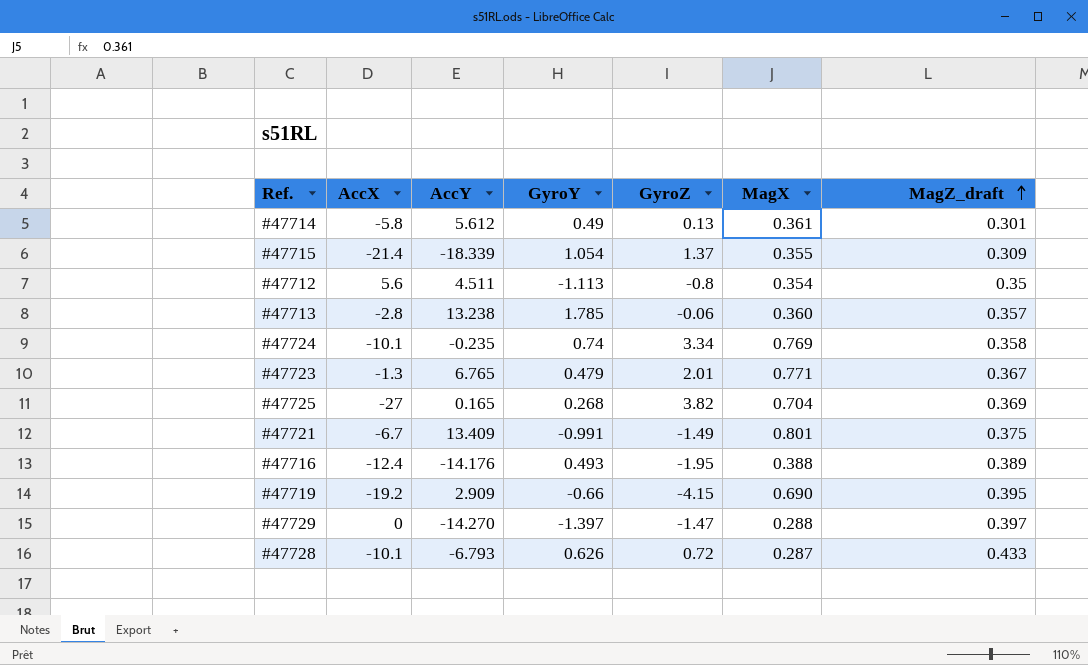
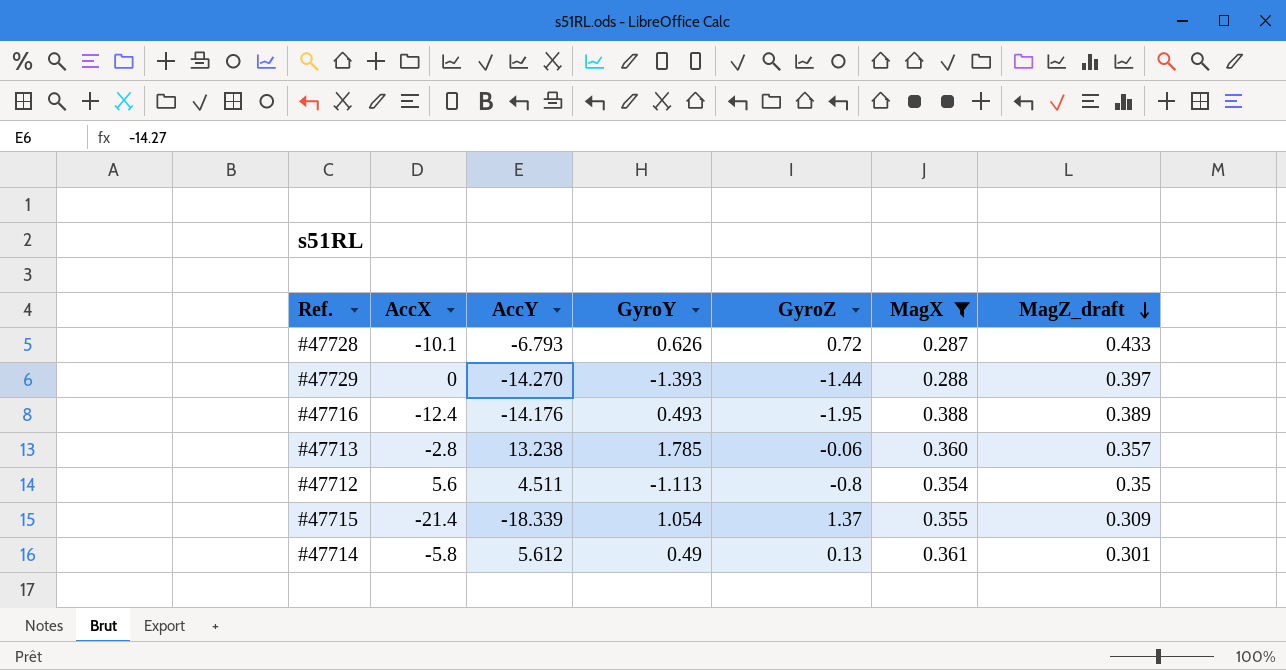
filter: none -> MagX <= 0.388
row order: MagZ_draft ascending -> MagZ_draft descending
#47729 | GyroY: -1.397 -> -1.393
#47729 | GyroZ: -1.47 -> -1.44

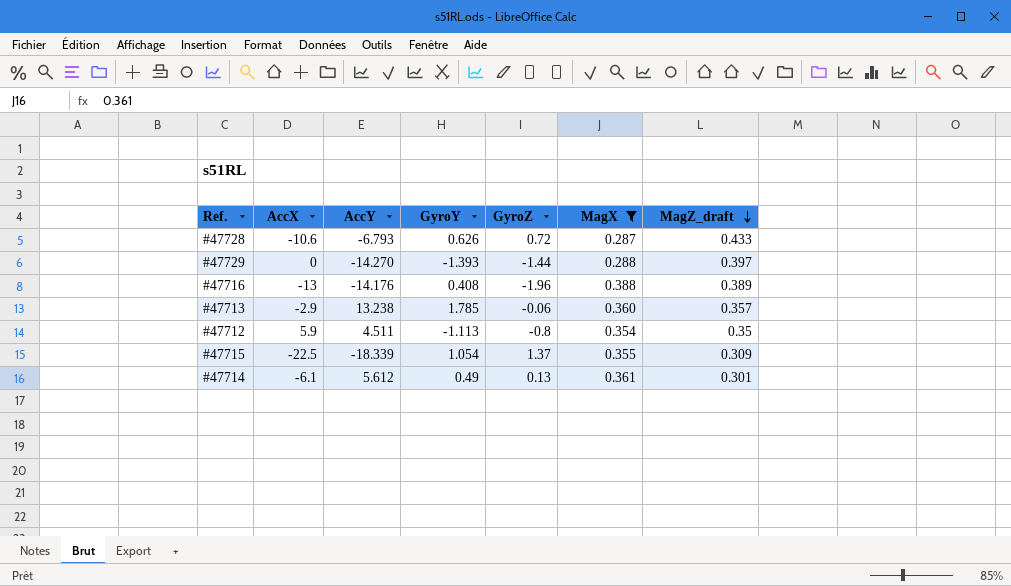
#47728 | AccX: -10.1 -> -10.6
#47716 | AccX: -12.4 -> -13
#47716 | GyroY: 0.493 -> 0.408
#47716 | GyroZ: -1.95 -> -1.96
#47713 | AccX: -2.8 -> -2.9
#47712 | AccX: 5.6 -> 5.9
#47715 | AccX: -21.4 -> -22.5
#47714 | AccX: -5.8 -> -6.1

